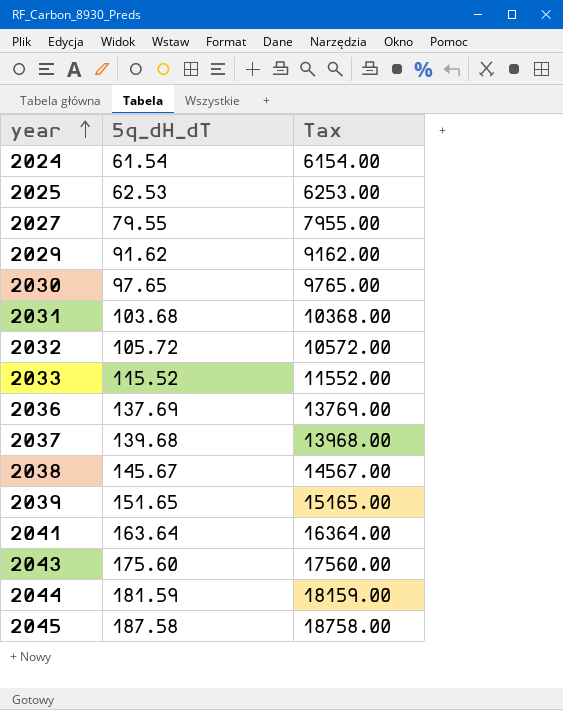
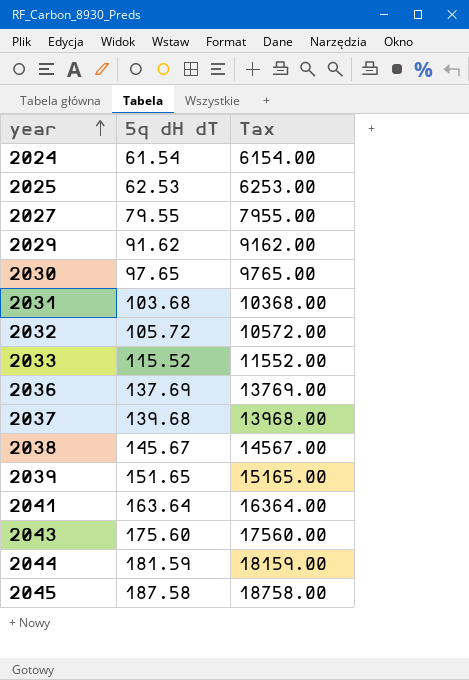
column name: 5q_dH_dT -> 5q dH dT

